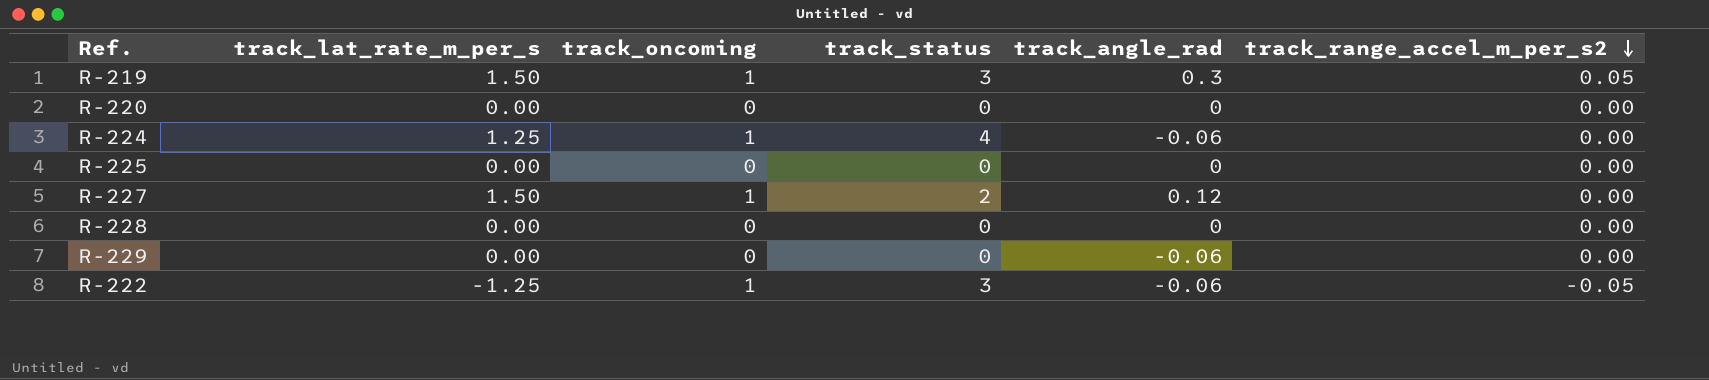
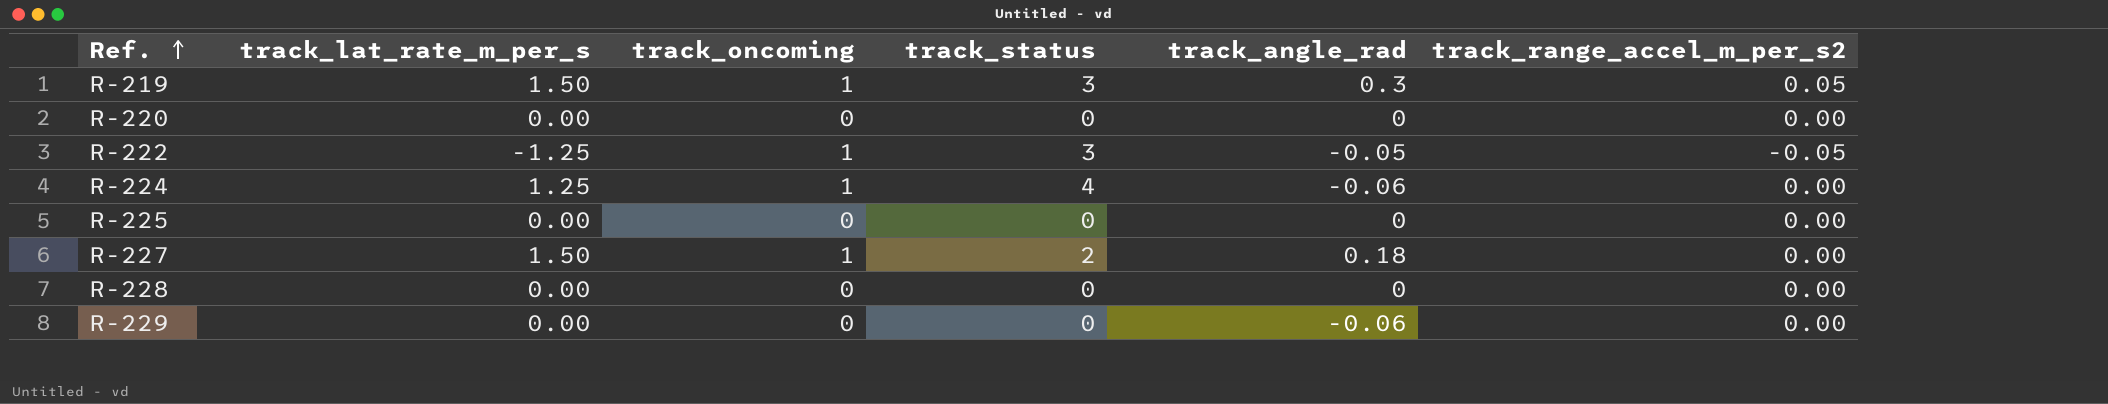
row order: track_range_accel_m_per_s2 descending -> Ref. ascending
R-222 | track_angle_rad: -0.06 -> -0.05
R-227 | track_angle_rad: 0.12 -> 0.18

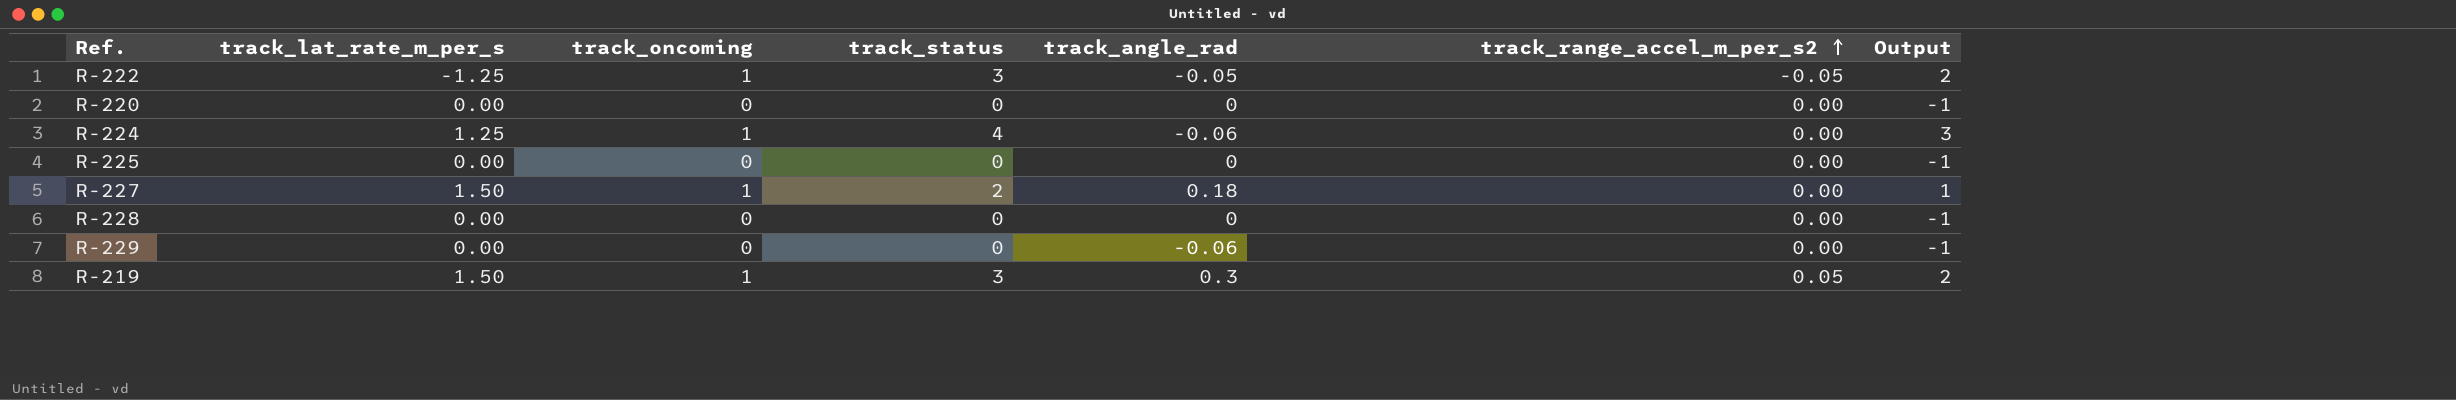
row order: Ref. ascending -> track_range_accel_m_per_s2 ascending
column Output | formula: none -> [track_status] - 1

